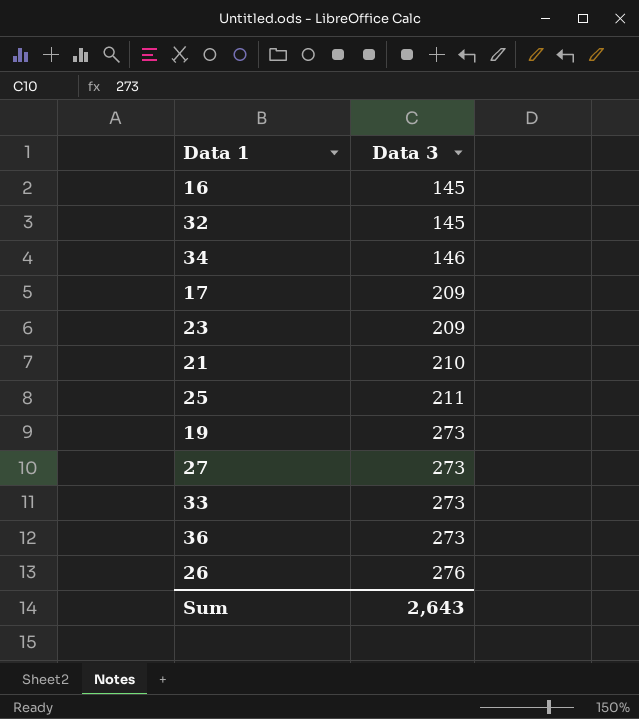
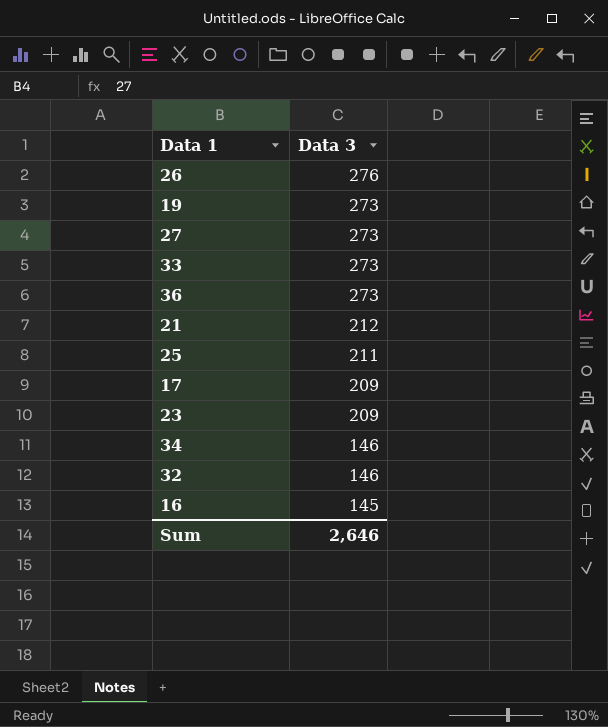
row order: Data 3 ascending -> Data 3 descending
21 | Data 3: 210 -> 212
32 | Data 3: 145 -> 146
Sum | Data 3: 2,643 -> 2,646

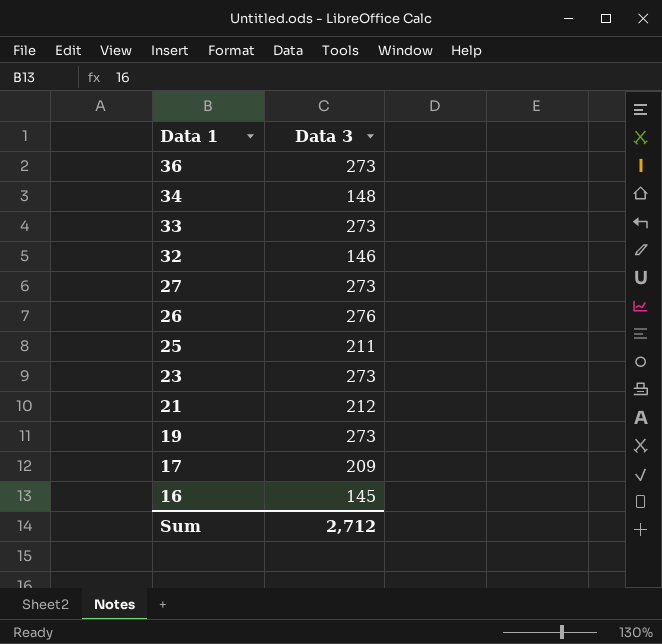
row order: Data 3 descending -> Data 1 descending
34 | Data 3: 146 -> 148
23 | Data 3: 209 -> 273
Sum | Data 3: 2,646 -> 2,712

